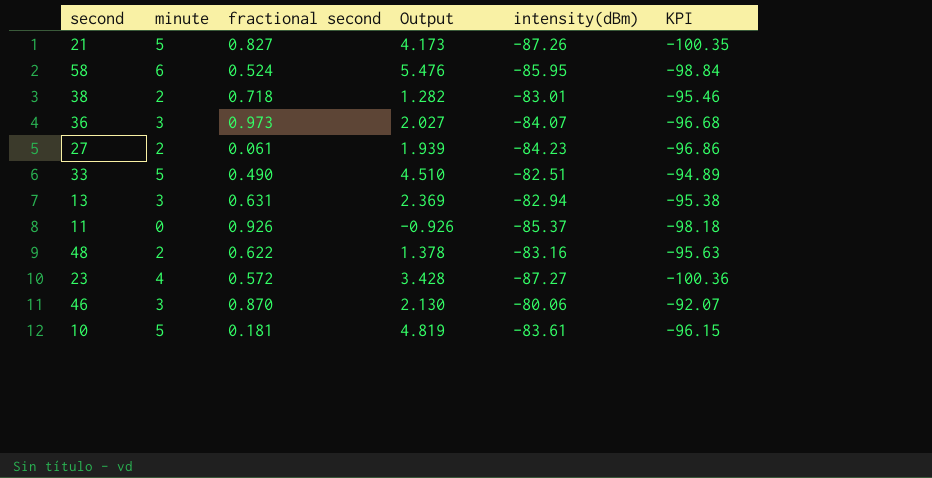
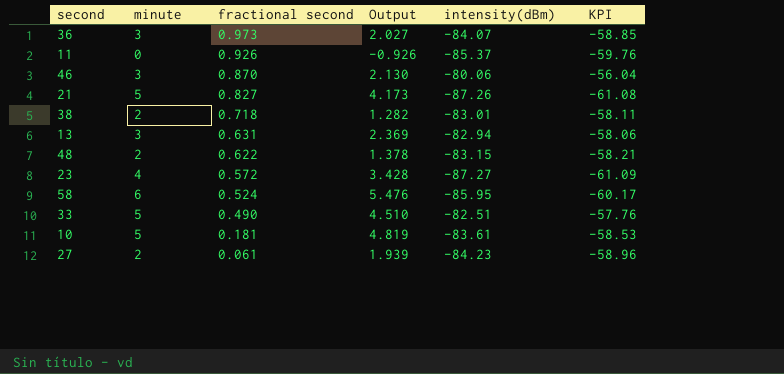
row order: none -> fractional second descending
column KPI | formula: [intensity(dBm)] * 1.15 -> [intensity(dBm)] * 0.7
48 | intensity(dBm): -83.16 -> -83.15

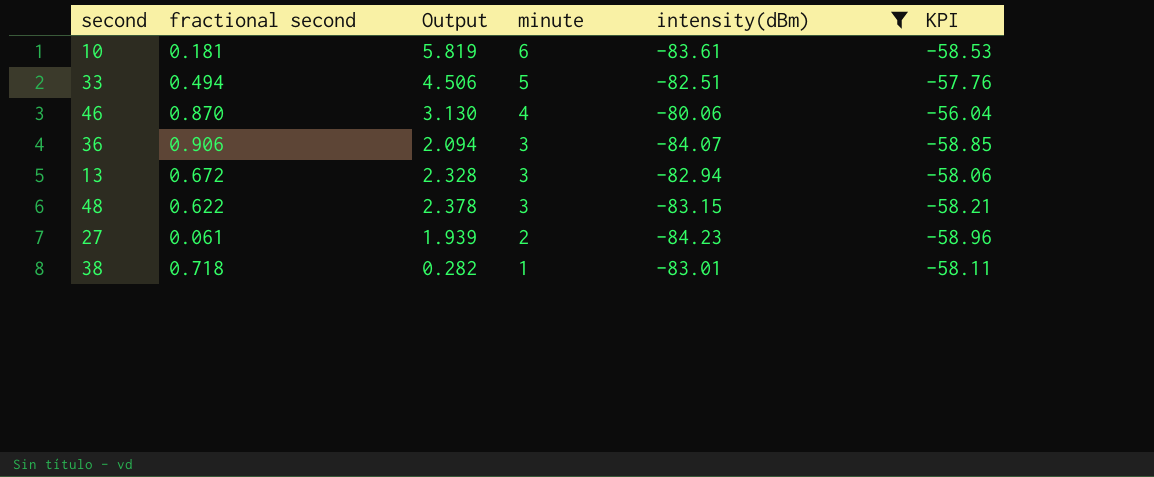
filter: none -> intensity(dBm) >= -84.23
row order: fractional second descending -> minute descending
column minute | position: 2 -> 4
10 | Output: 4.819 -> 5.819
10 | minute: 5 -> 6
33 | fractional second: 0.490 -> 0.494
33 | Output: 4.510 -> 4.506
46 | Output: 2.130 -> 3.130
46 | minute: 3 -> 4
36 | fractional second: 0.973 -> 0.906
36 | Output: 2.027 -> 2.094
13 | fractional second: 0.631 -> 0.672
13 | Output: 2.369 -> 2.328
48 | Output: 1.378 -> 2.378
48 | minute: 2 -> 3
38 | Output: 1.282 -> 0.282
38 | minute: 2 -> 1

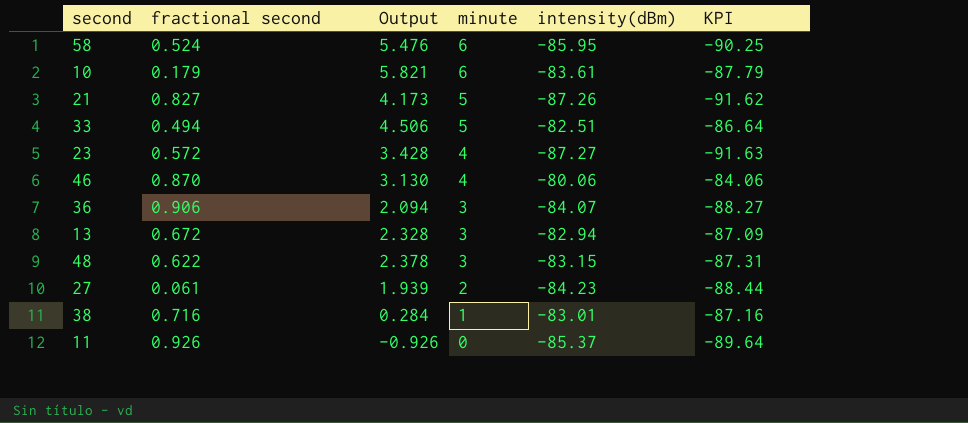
filter: intensity(dBm) >= -84.23 -> none
column KPI | formula: [intensity(dBm)] * 0.7 -> [intensity(dBm)] * 1.05
10 | fractional second: 0.181 -> 0.179
10 | Output: 5.819 -> 5.821
38 | fractional second: 0.718 -> 0.716
38 | Output: 0.282 -> 0.284

